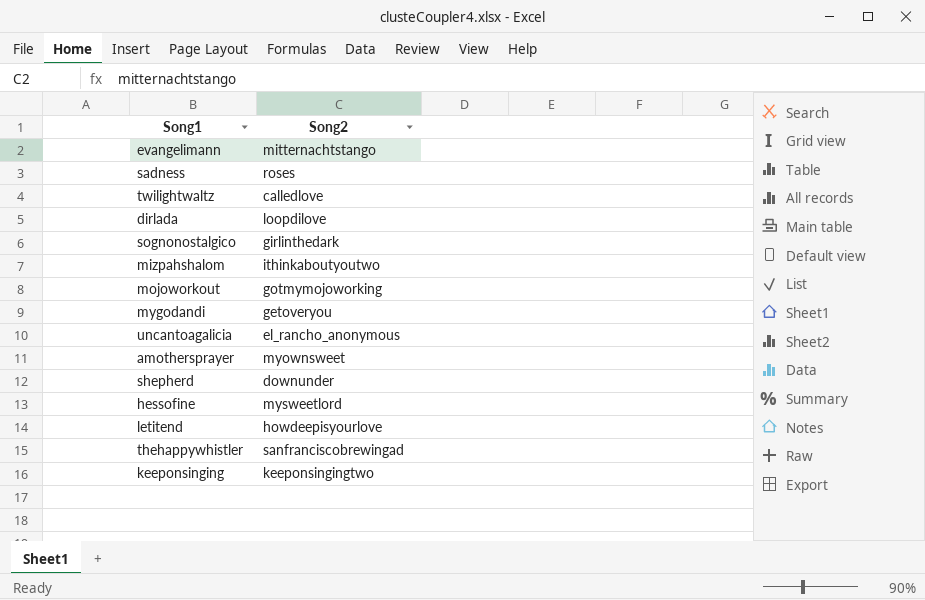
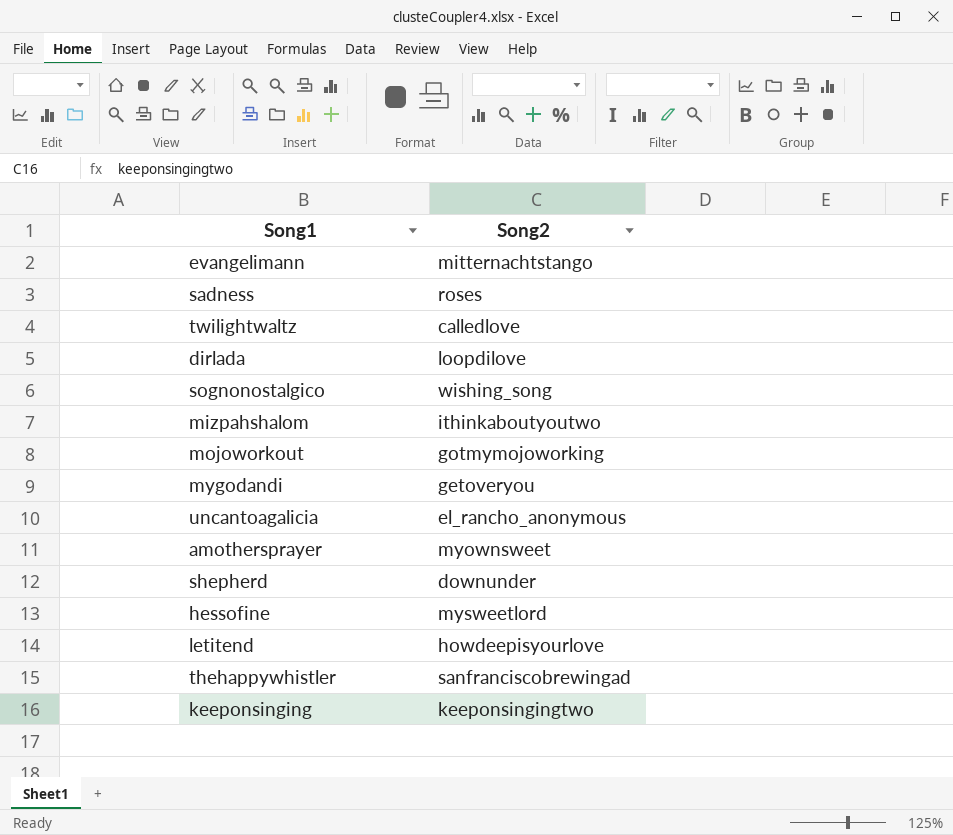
sognonostalgico | Song2: girlinthedark -> wishing_song

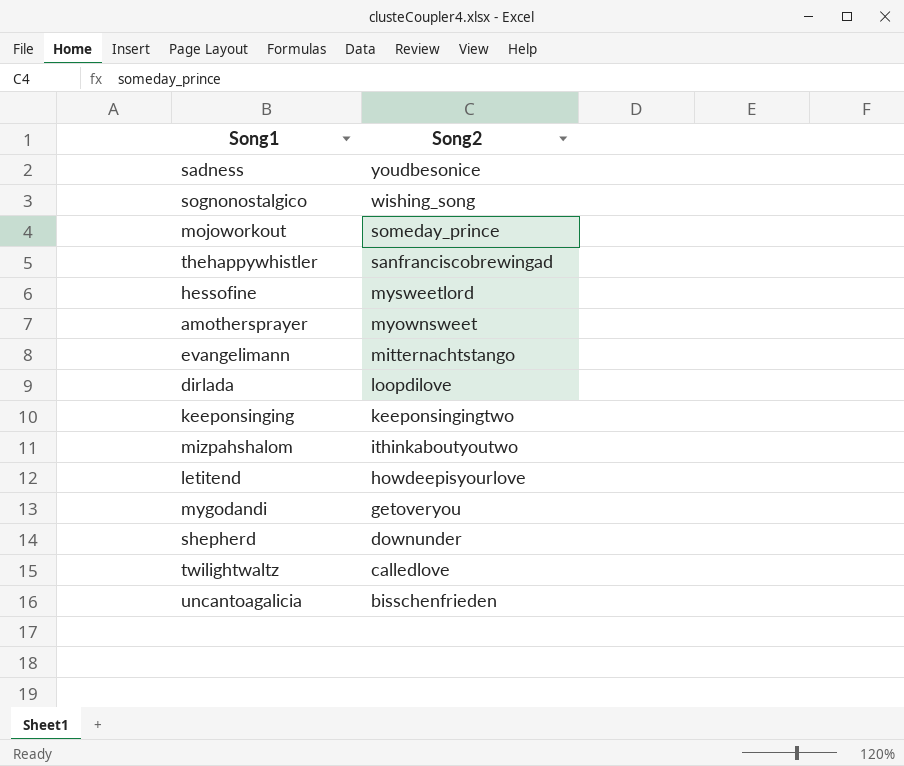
row order: none -> Song2 descending
sadness | Song2: roses -> youdbesonice
mojoworkout | Song2: gotmymojoworking -> someday_prince
uncantoagalicia | Song2: el_rancho_anonymous -> bisschenfrieden

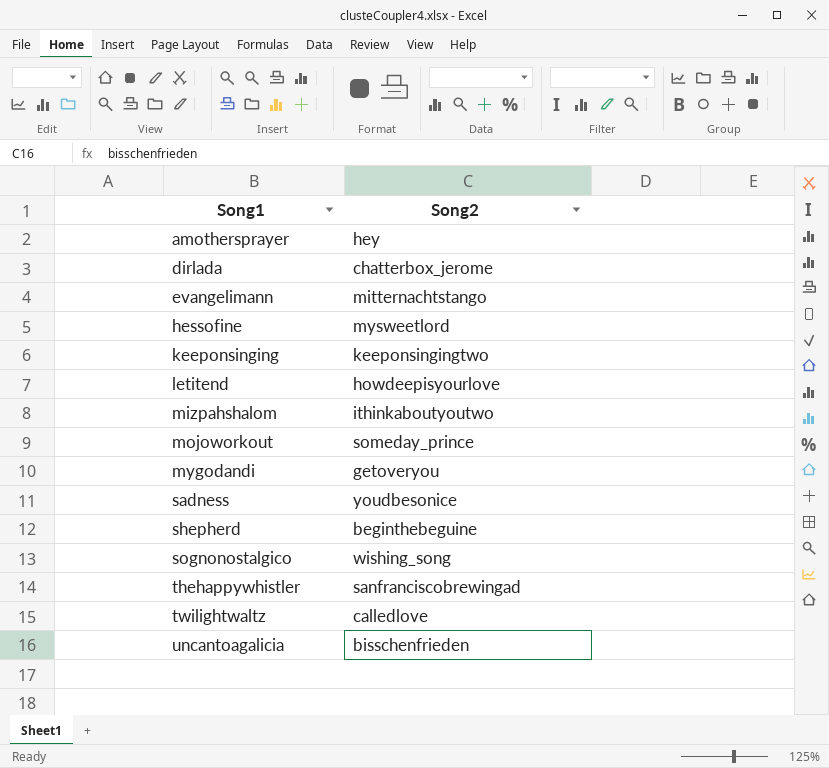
row order: Song2 descending -> Song1 ascending
amothersprayer | Song2: myownsweet -> hey
dirlada | Song2: loopdilove -> chatterbox_jerome
shepherd | Song2: downunder -> beginthebeguine

